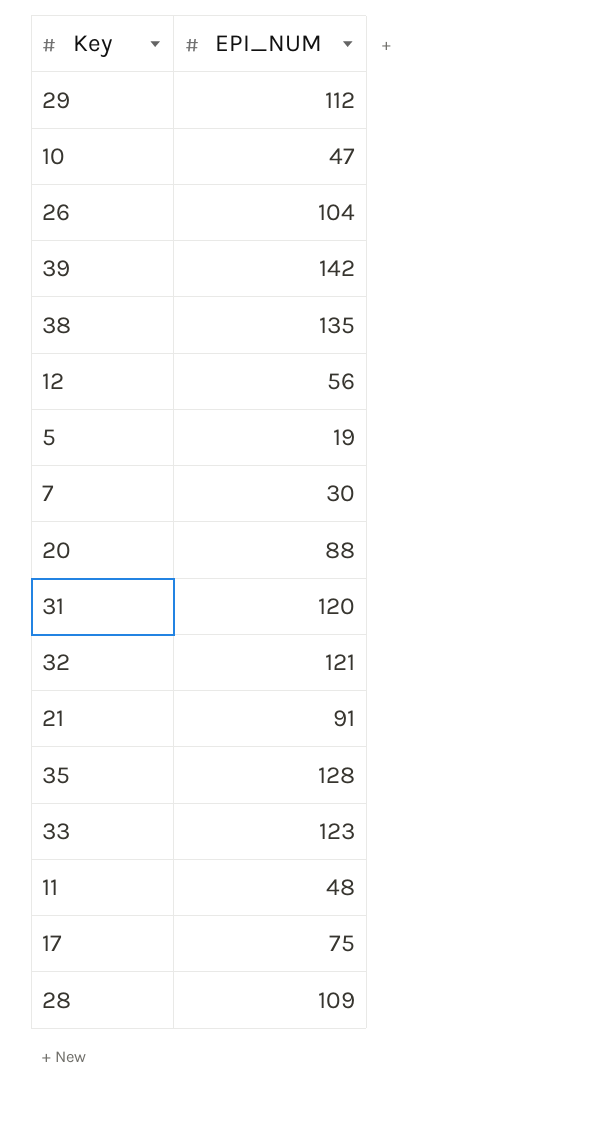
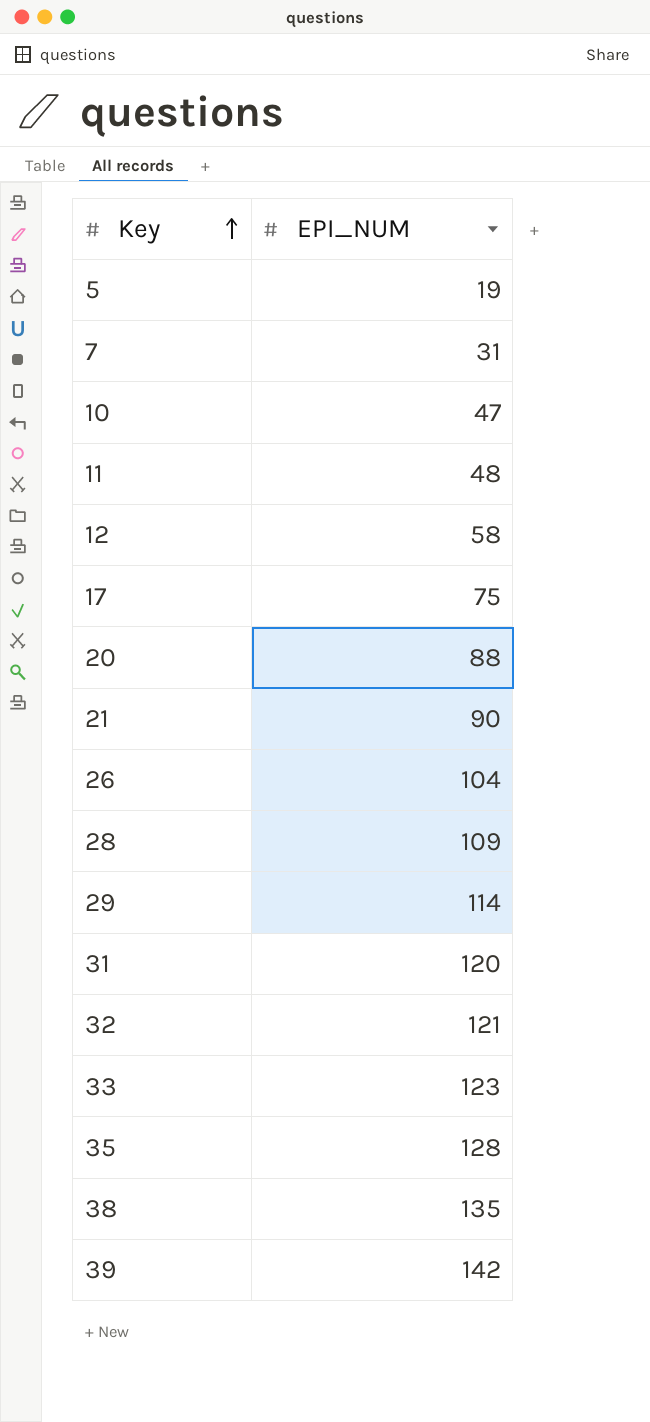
row order: none -> Key ascending
7 | EPI_NUM: 30 -> 31
12 | EPI_NUM: 56 -> 58
21 | EPI_NUM: 91 -> 90
29 | EPI_NUM: 112 -> 114

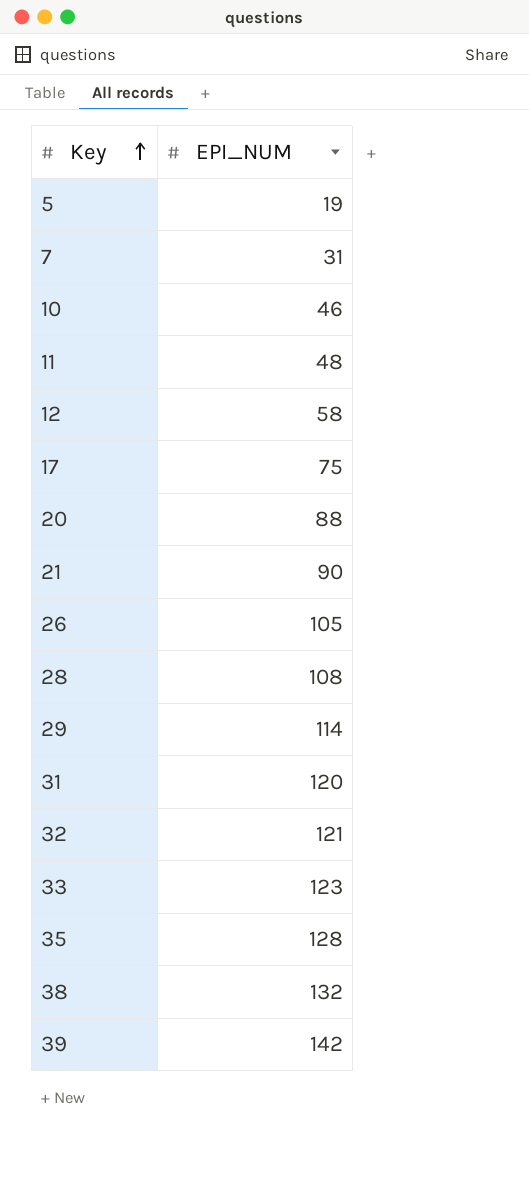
10 | EPI_NUM: 47 -> 46
26 | EPI_NUM: 104 -> 105
28 | EPI_NUM: 109 -> 108
38 | EPI_NUM: 135 -> 132

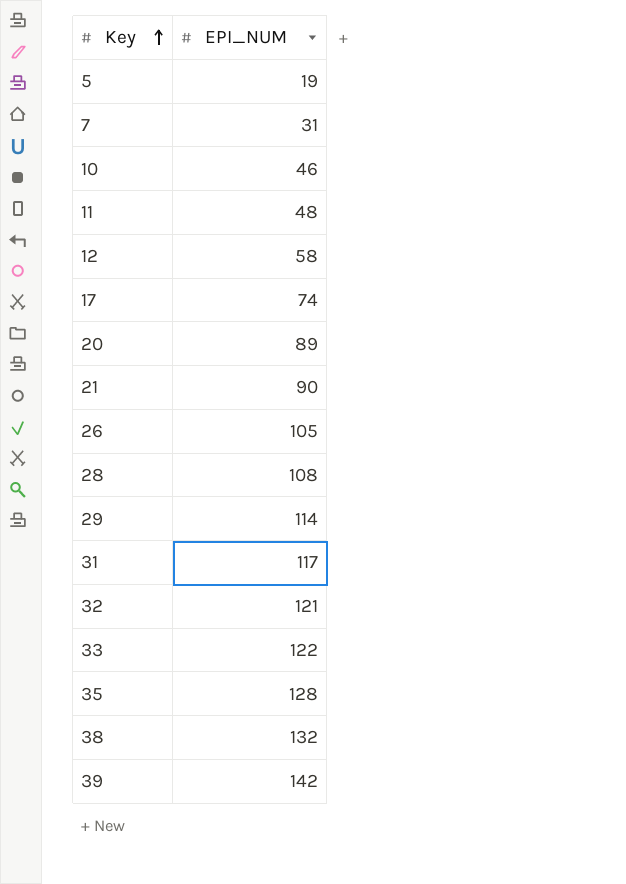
17 | EPI_NUM: 75 -> 74
20 | EPI_NUM: 88 -> 89
31 | EPI_NUM: 120 -> 117
33 | EPI_NUM: 123 -> 122

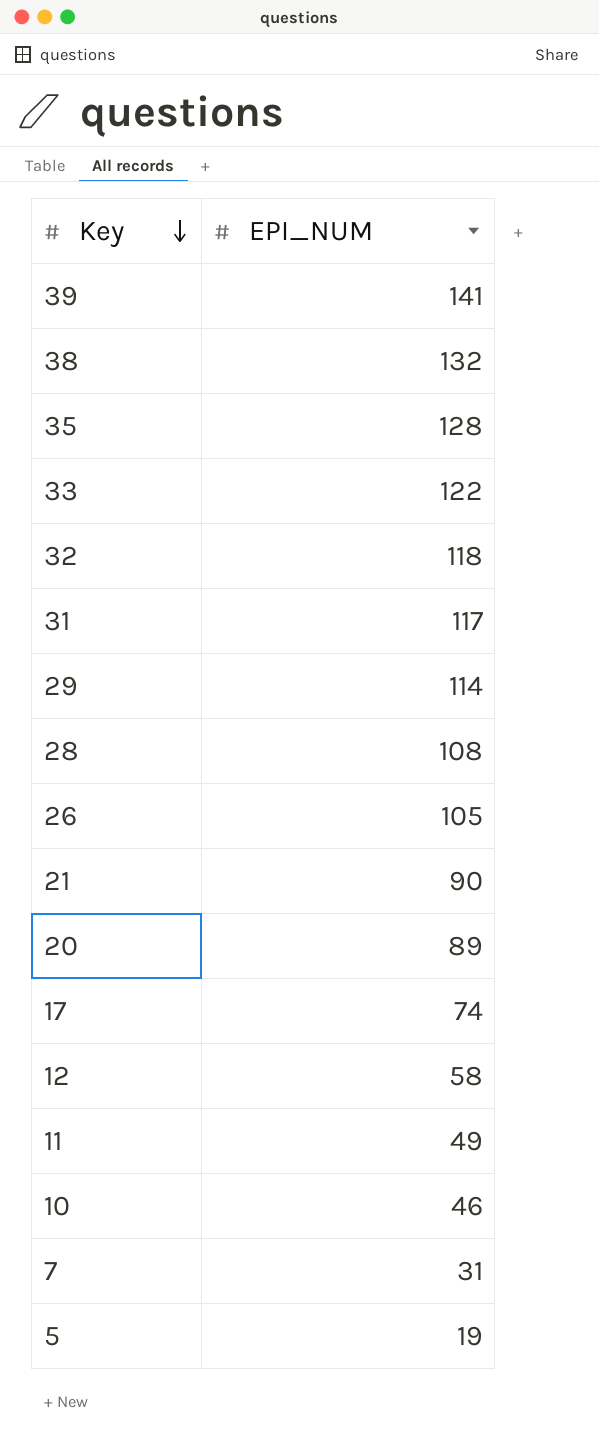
row order: Key ascending -> Key descending
39 | EPI_NUM: 142 -> 141
32 | EPI_NUM: 121 -> 118
11 | EPI_NUM: 48 -> 49

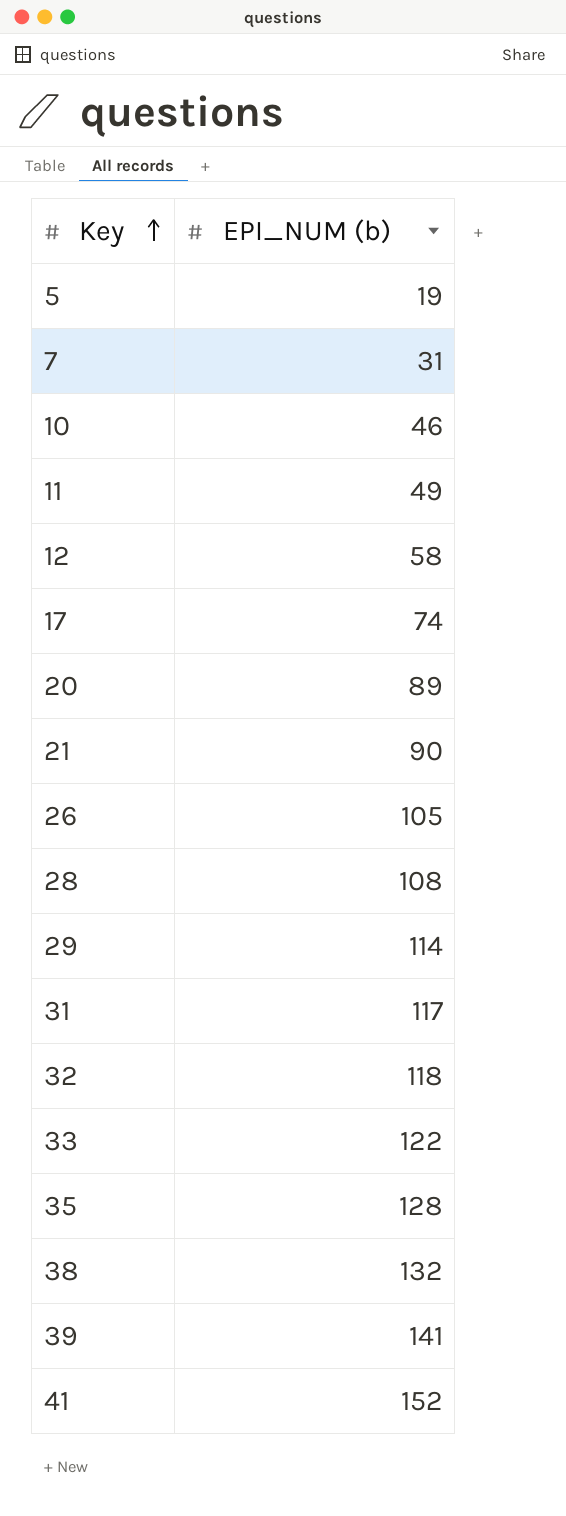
row order: Key descending -> Key ascending
column name: EPI_NUM -> EPI_NUM (b)
row 41: none -> 152

